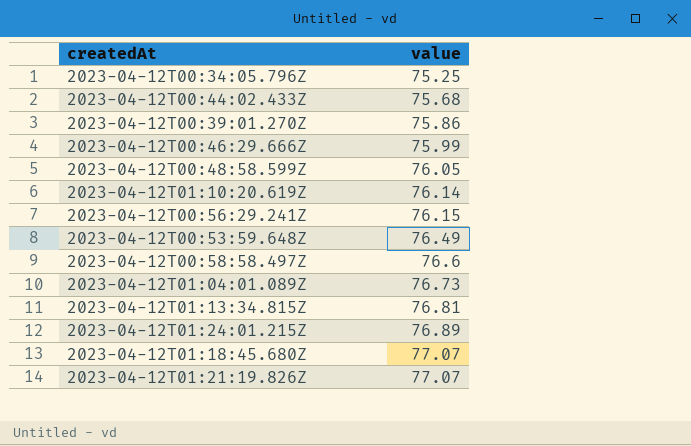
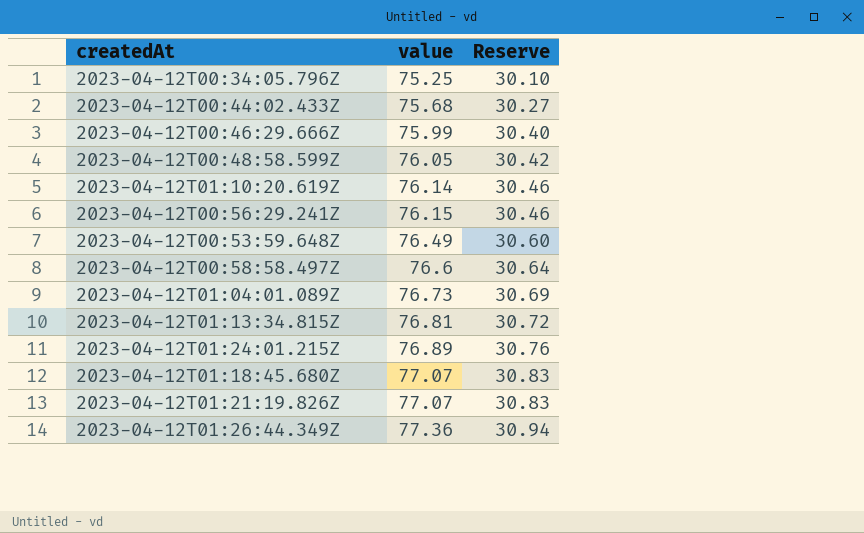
column Reserve | formula: none -> [value] * 0.4
row 2023-04-12T00:39:01.270Z: 75.86 -> none
row 2023-04-12T01:26:44.349Z: none -> 77.36 | 30.94

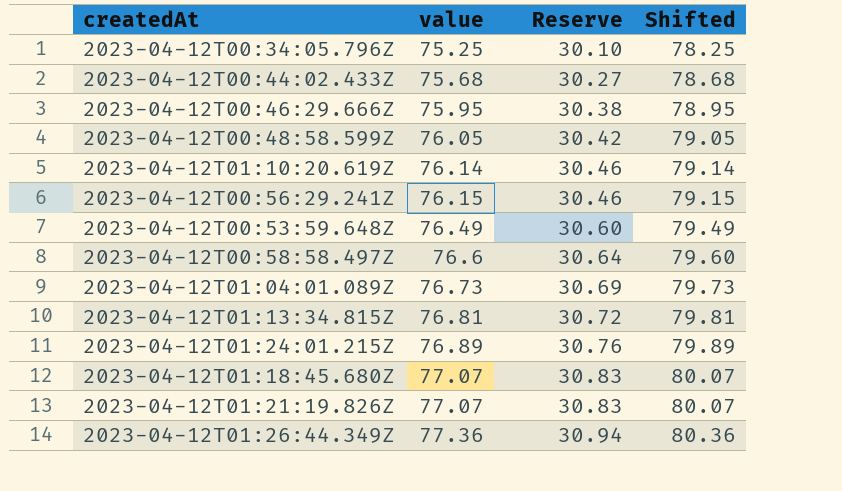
column Shifted | formula: none -> [value] + 3
2023-04-12T00:46:29.666Z | value: 75.99 -> 75.95
2023-04-12T00:46:29.666Z | Reserve: 30.40 -> 30.38

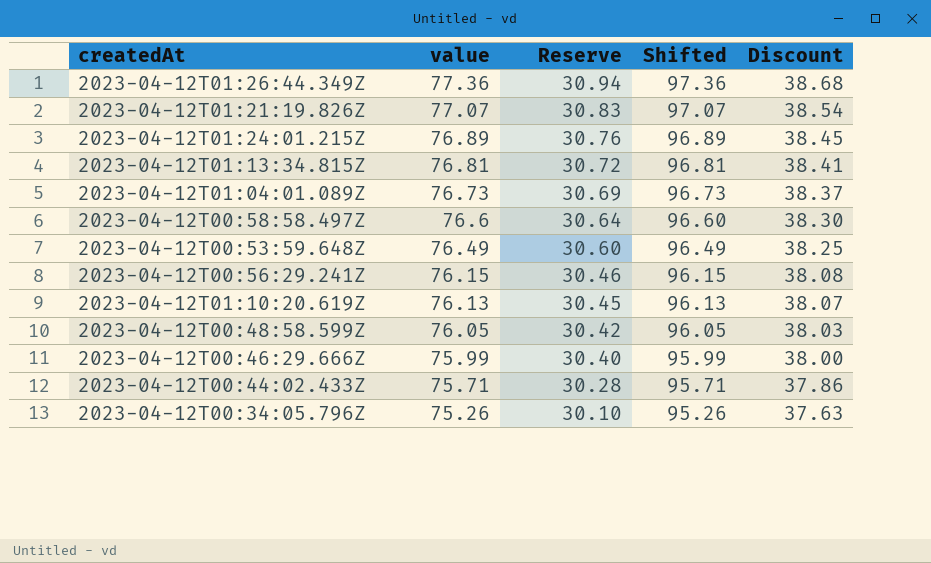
row order: value ascending -> value descending
column Shifted | formula: [value] + 3 -> [value] + 20
column Discount | formula: none -> [value] * 0.5
row 2023-04-12T01:18:45.680Z: 77.07 | 30.83 | 80.07 -> none
2023-04-12T01:10:20.619Z | value: 76.14 -> 76.13
2023-04-12T01:10:20.619Z | Reserve: 30.46 -> 30.45
2023-04-12T00:46:29.666Z | value: 75.95 -> 75.99
2023-04-12T00:46:29.666Z | Reserve: 30.38 -> 30.40
2023-04-12T00:44:02.433Z | value: 75.68 -> 75.71
2023-04-12T00:44:02.433Z | Reserve: 30.27 -> 30.28
2023-04-12T00:34:05.796Z | value: 75.25 -> 75.26

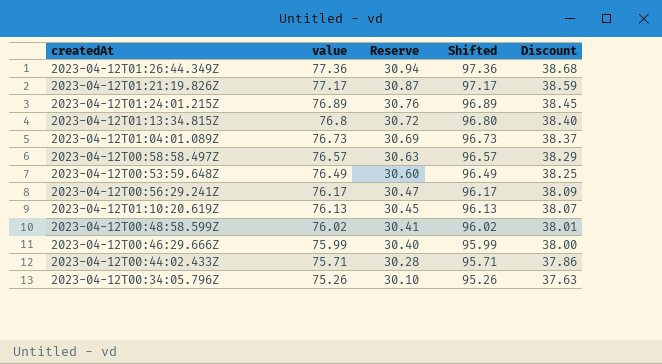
2023-04-12T01:21:19.826Z | value: 77.07 -> 77.17
2023-04-12T01:21:19.826Z | Reserve: 30.83 -> 30.87
2023-04-12T01:21:19.826Z | Shifted: 97.07 -> 97.17
2023-04-12T01:21:19.826Z | Discount: 38.54 -> 38.59
2023-04-12T01:13:34.815Z | value: 76.81 -> 76.8
2023-04-12T01:13:34.815Z | Shifted: 96.81 -> 96.80
2023-04-12T01:13:34.815Z | Discount: 38.41 -> 38.40
2023-04-12T00:58:58.497Z | value: 76.6 -> 76.57
2023-04-12T00:58:58.497Z | Reserve: 30.64 -> 30.63
2023-04-12T00:58:58.497Z | Shifted: 96.60 -> 96.57
2023-04-12T00:58:58.497Z | Discount: 38.30 -> 38.29
2023-04-12T00:56:29.241Z | value: 76.15 -> 76.17
2023-04-12T00:56:29.241Z | Reserve: 30.46 -> 30.47
2023-04-12T00:56:29.241Z | Shifted: 96.15 -> 96.17
2023-04-12T00:56:29.241Z | Discount: 38.08 -> 38.09
2023-04-12T00:48:58.599Z | value: 76.05 -> 76.02
2023-04-12T00:48:58.599Z | Reserve: 30.42 -> 30.41
2023-04-12T00:48:58.599Z | Shifted: 96.05 -> 96.02
2023-04-12T00:48:58.599Z | Discount: 38.03 -> 38.01

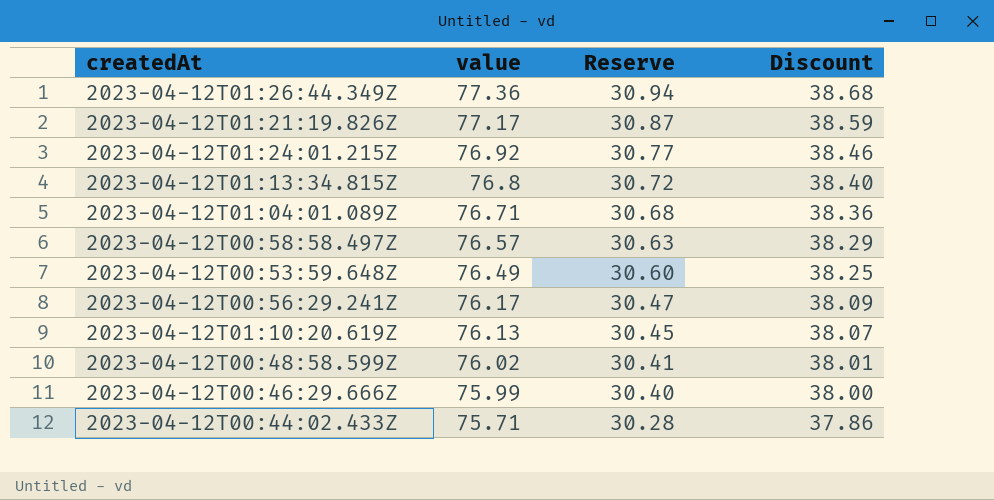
column Shifted | formula: [value] + 20 -> none
row 2023-04-12T00:34:05.796Z: 75.26 | 30.10 | 95.26 | 37.63 -> none
2023-04-12T01:24:01.215Z | value: 76.89 -> 76.92
2023-04-12T01:24:01.215Z | Reserve: 30.76 -> 30.77
2023-04-12T01:24:01.215Z | Discount: 38.45 -> 38.46
2023-04-12T01:04:01.089Z | value: 76.73 -> 76.71
2023-04-12T01:04:01.089Z | Reserve: 30.69 -> 30.68
2023-04-12T01:04:01.089Z | Discount: 38.37 -> 38.36

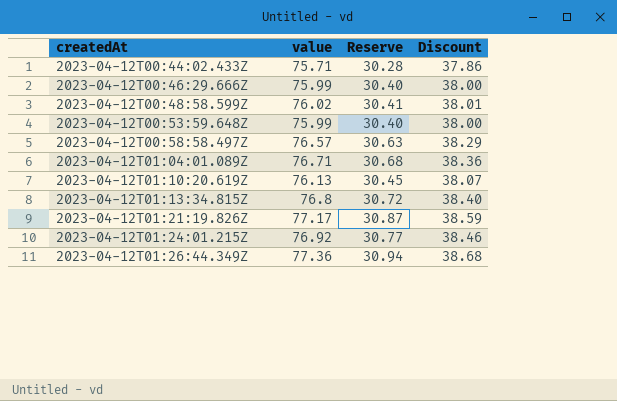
row order: value descending -> createdAt ascending
row 2023-04-12T00:56:29.241Z: 76.17 | 30.47 | 38.09 -> none
2023-04-12T00:53:59.648Z | value: 76.49 -> 75.99
2023-04-12T00:53:59.648Z | Reserve: 30.60 -> 30.40
2023-04-12T00:53:59.648Z | Discount: 38.25 -> 38.00

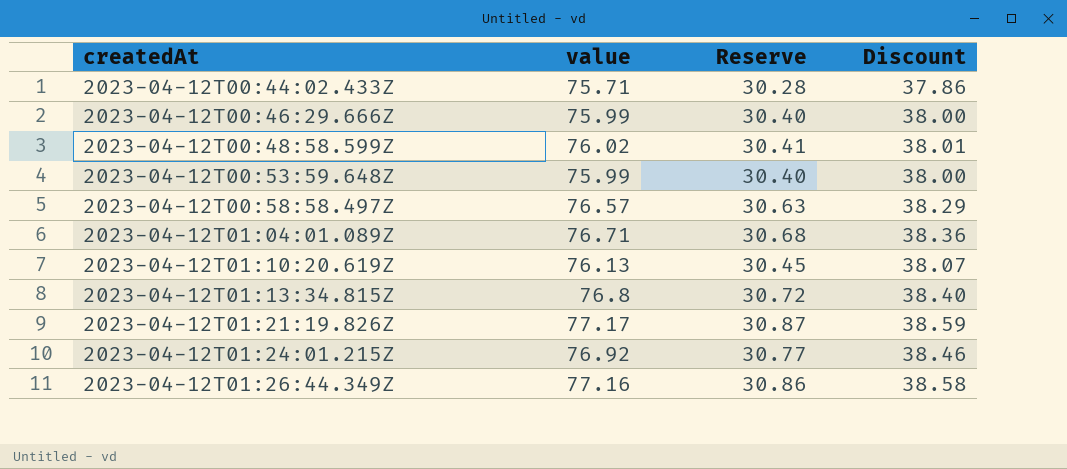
2023-04-12T01:26:44.349Z | value: 77.36 -> 77.16
2023-04-12T01:26:44.349Z | Reserve: 30.94 -> 30.86
2023-04-12T01:26:44.349Z | Discount: 38.68 -> 38.58

